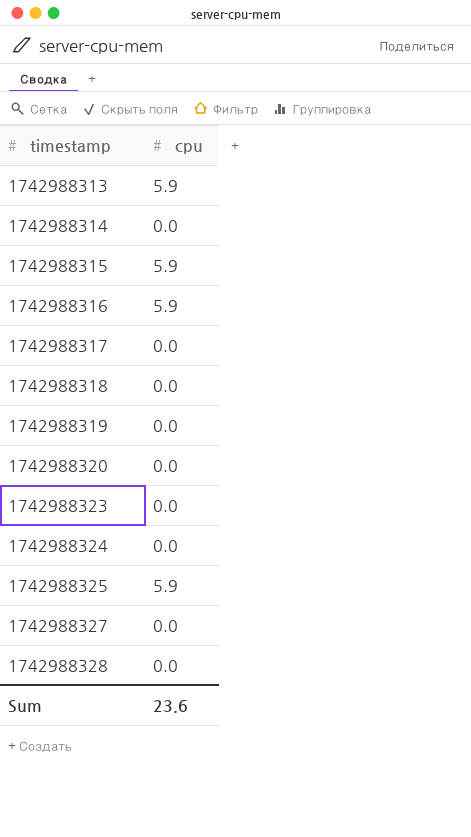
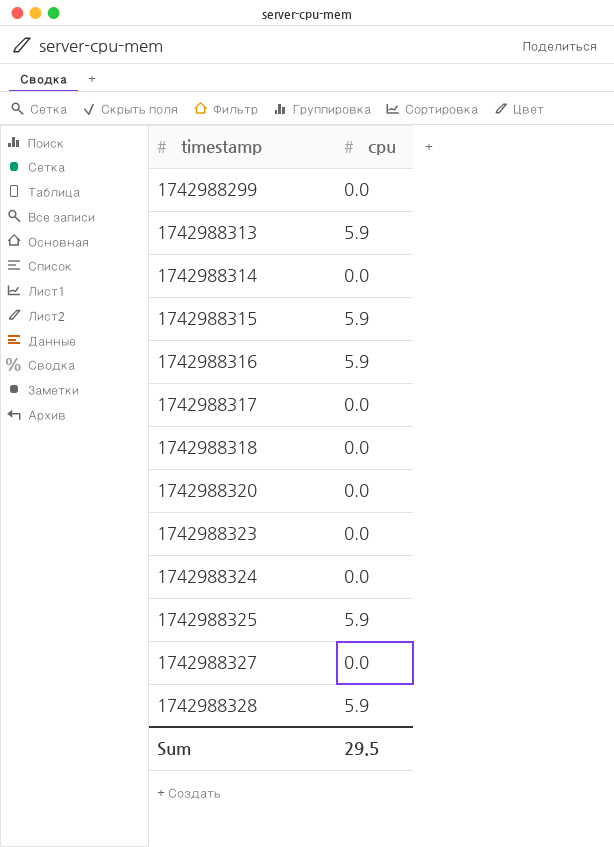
row 1742988319: 0.0 -> none
row 1742988299: none -> 0.0
1742988328 | cpu: 0.0 -> 5.9
Sum | cpu: 23.6 -> 29.5

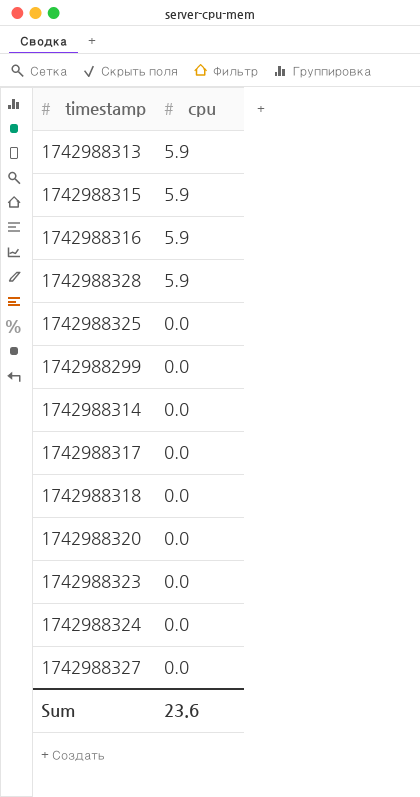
row order: timestamp ascending -> cpu descending
1742988325 | cpu: 5.9 -> 0.0
Sum | cpu: 29.5 -> 23.6

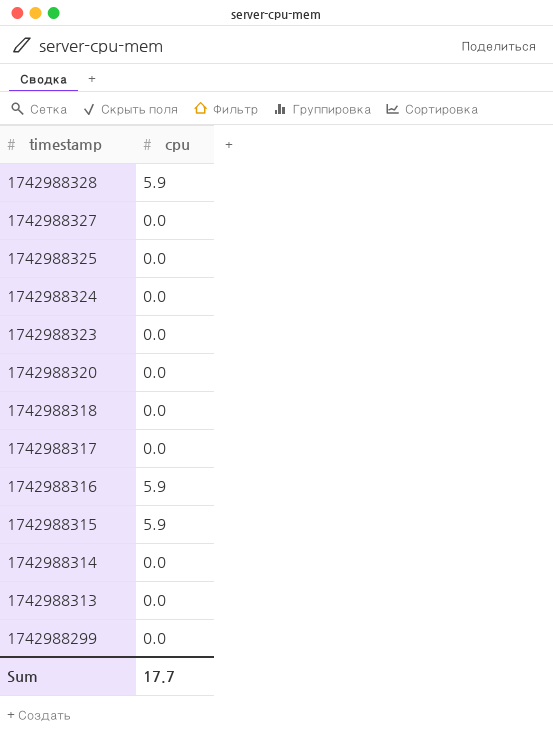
row order: cpu descending -> timestamp descending
1742988313 | cpu: 5.9 -> 0.0
Sum | cpu: 23.6 -> 17.7

